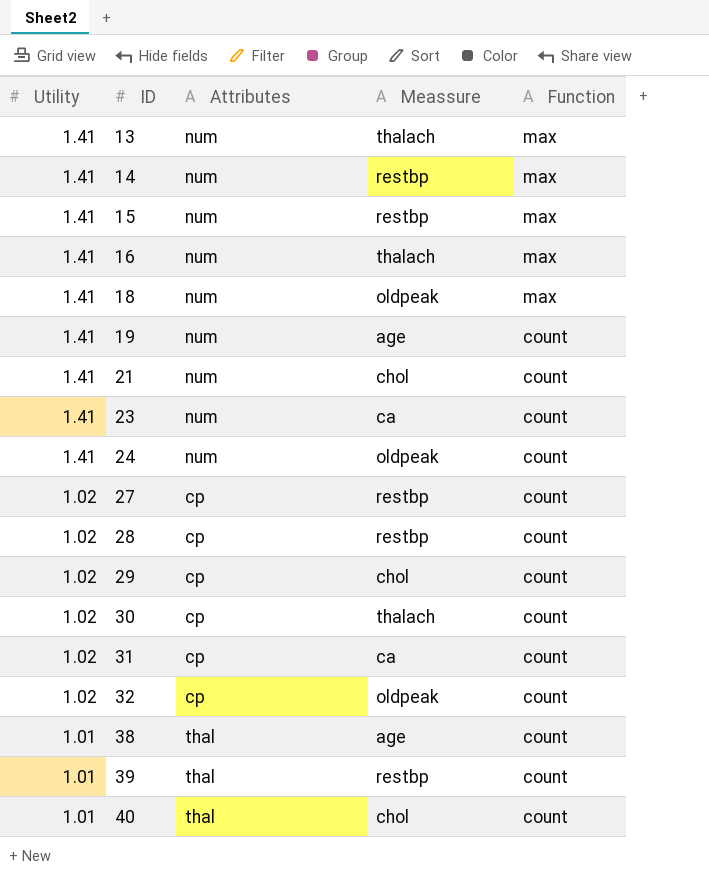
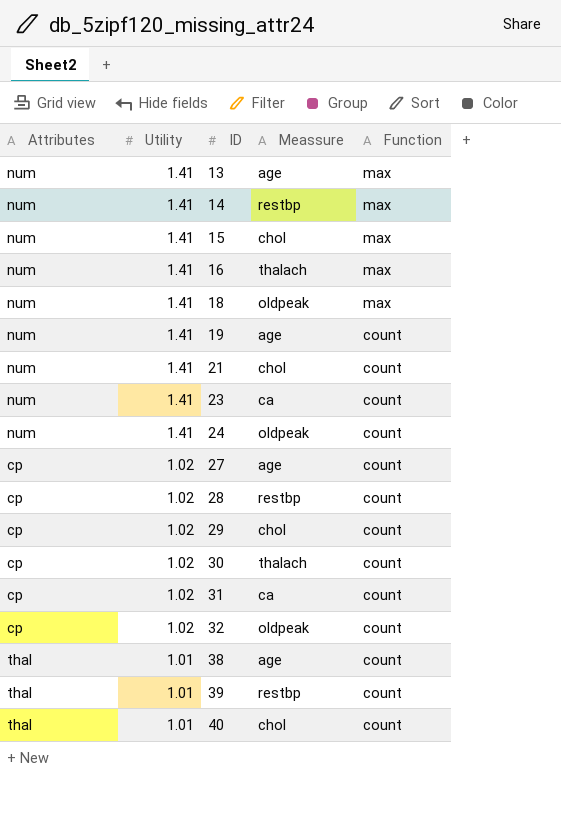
column Attributes | position: 3 -> 1
13 | Meassure: thalach -> age
15 | Meassure: restbp -> chol
27 | Meassure: restbp -> age

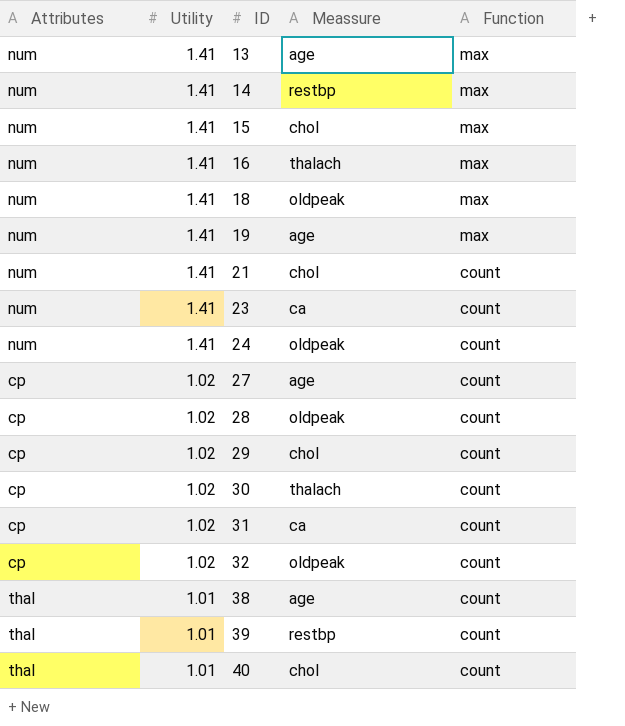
19 | Function: count -> max
28 | Meassure: restbp -> oldpeak

